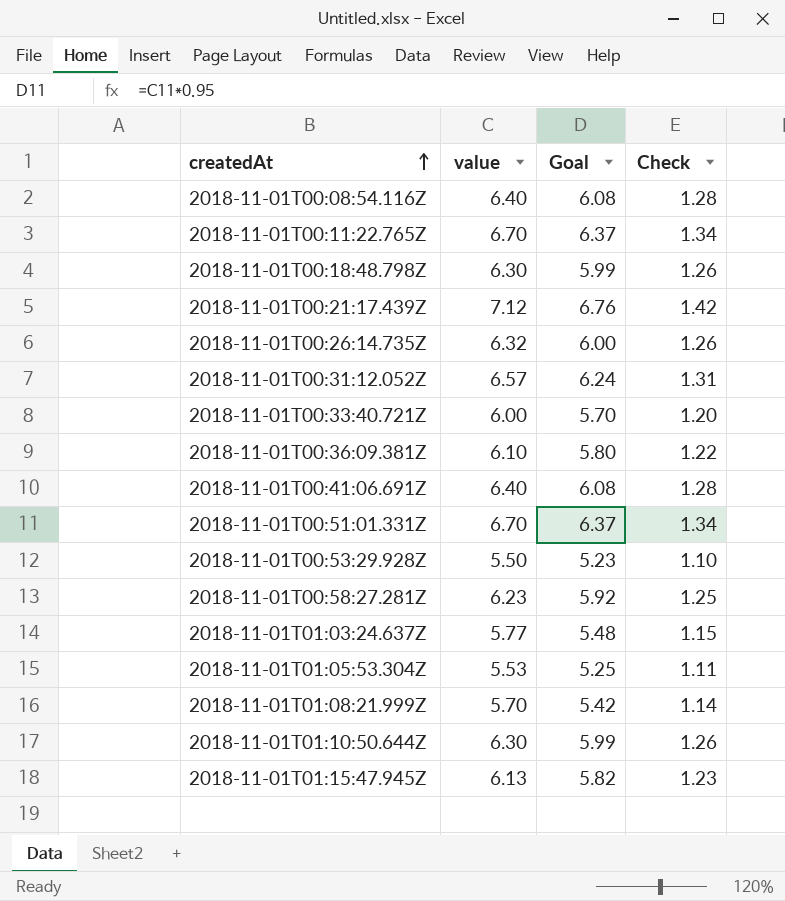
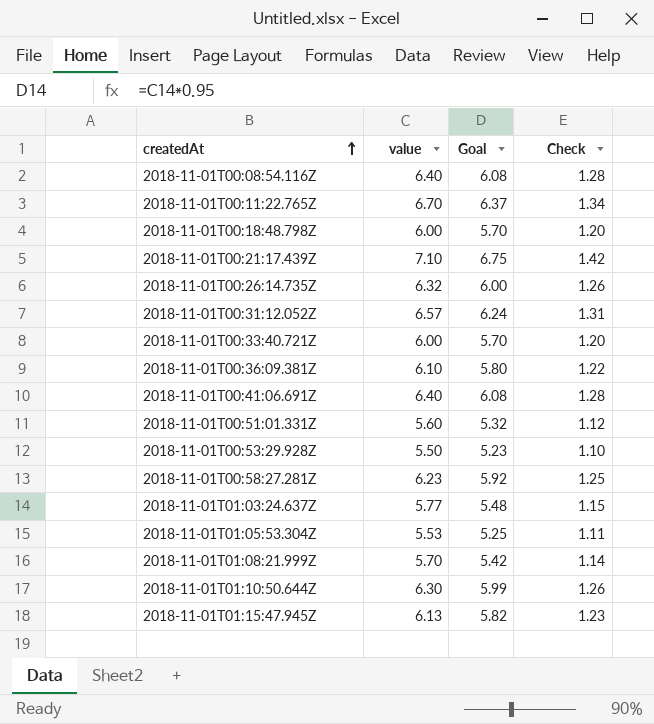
2018-11-01T00:18:48.798Z | value: 6.30 -> 6.00
2018-11-01T00:18:48.798Z | Goal: 5.99 -> 5.70
2018-11-01T00:18:48.798Z | Check: 1.26 -> 1.20
2018-11-01T00:21:17.439Z | value: 7.12 -> 7.10
2018-11-01T00:21:17.439Z | Goal: 6.76 -> 6.75
2018-11-01T00:51:01.331Z | value: 6.70 -> 5.60
2018-11-01T00:51:01.331Z | Goal: 6.37 -> 5.32
2018-11-01T00:51:01.331Z | Check: 1.34 -> 1.12

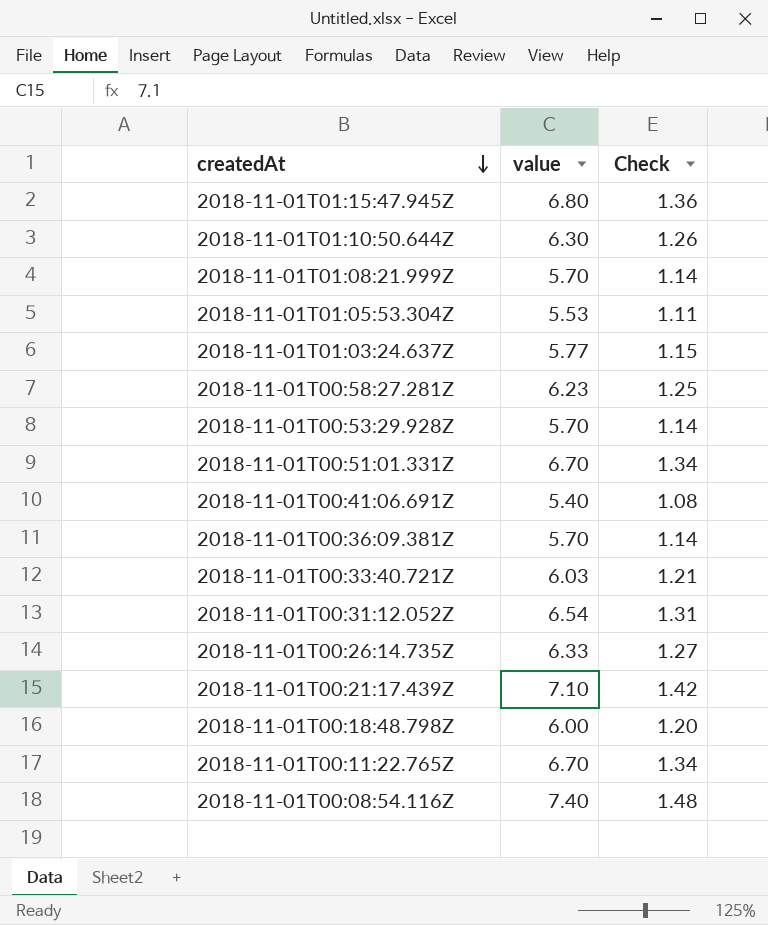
row order: createdAt ascending -> createdAt descending
column Goal | formula: [value] * 0.95 -> none
2018-11-01T01:15:47.945Z | value: 6.13 -> 6.80
2018-11-01T01:15:47.945Z | Check: 1.23 -> 1.36
2018-11-01T00:53:29.928Z | value: 5.50 -> 5.70
2018-11-01T00:53:29.928Z | Check: 1.10 -> 1.14
2018-11-01T00:51:01.331Z | value: 5.60 -> 6.70
2018-11-01T00:51:01.331Z | Check: 1.12 -> 1.34
2018-11-01T00:41:06.691Z | value: 6.40 -> 5.40
2018-11-01T00:41:06.691Z | Check: 1.28 -> 1.08
2018-11-01T00:36:09.381Z | value: 6.10 -> 5.70
2018-11-01T00:36:09.381Z | Check: 1.22 -> 1.14
2018-11-01T00:33:40.721Z | value: 6.00 -> 6.03
2018-11-01T00:33:40.721Z | Check: 1.20 -> 1.21
2018-11-01T00:31:12.052Z | value: 6.57 -> 6.54
2018-11-01T00:26:14.735Z | value: 6.32 -> 6.33
2018-11-01T00:26:14.735Z | Check: 1.26 -> 1.27
2018-11-01T00:08:54.116Z | value: 6.40 -> 7.40
2018-11-01T00:08:54.116Z | Check: 1.28 -> 1.48

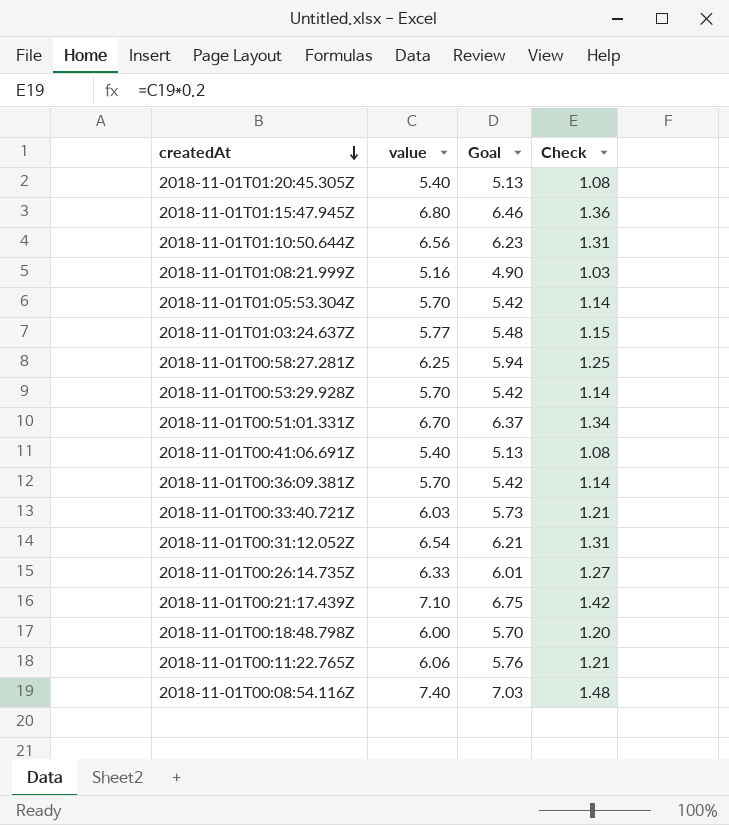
column Goal | formula: none -> [value] * 0.95
row 2018-11-01T01:20:45.305Z: none -> 5.40 | 5.13 | 1.08
2018-11-01T01:10:50.644Z | value: 6.30 -> 6.56
2018-11-01T01:10:50.644Z | Check: 1.26 -> 1.31
2018-11-01T01:08:21.999Z | value: 5.70 -> 5.16
2018-11-01T01:08:21.999Z | Check: 1.14 -> 1.03
2018-11-01T01:05:53.304Z | value: 5.53 -> 5.70
2018-11-01T01:05:53.304Z | Check: 1.11 -> 1.14
2018-11-01T00:58:27.281Z | value: 6.23 -> 6.25
2018-11-01T00:11:22.765Z | value: 6.70 -> 6.06
2018-11-01T00:11:22.765Z | Check: 1.34 -> 1.21

